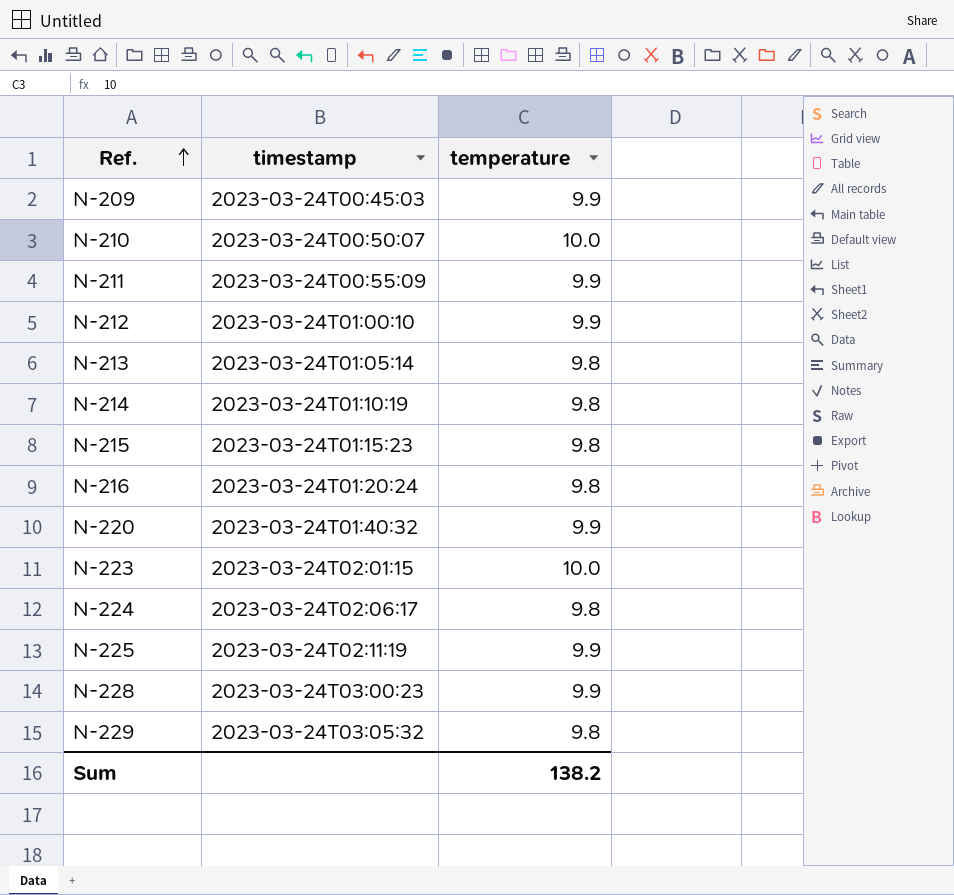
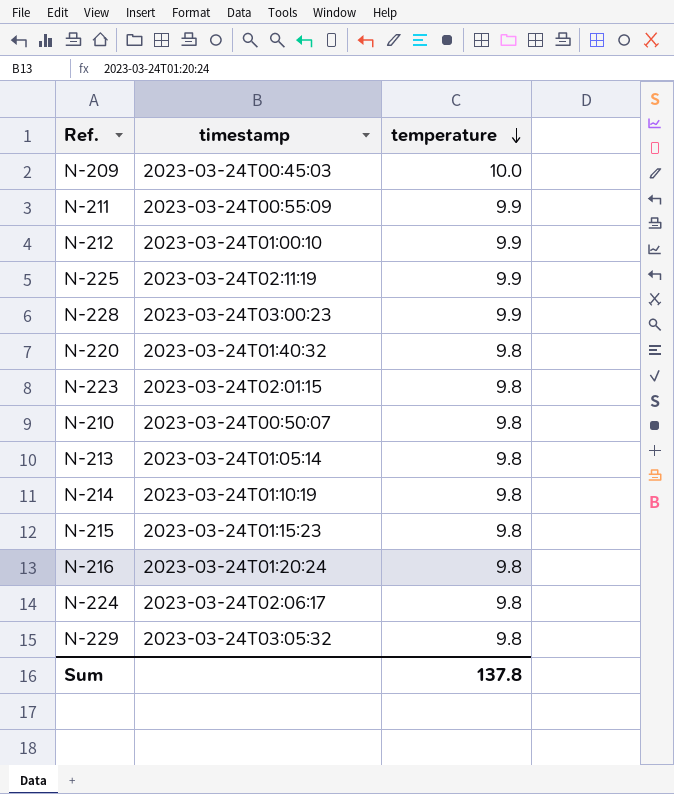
row order: Ref. ascending -> temperature descending
N-209 | temperature: 9.9 -> 10.0
N-220 | temperature: 9.9 -> 9.8
N-223 | temperature: 10.0 -> 9.8
N-210 | temperature: 10.0 -> 9.8
Sum | temperature: 138.2 -> 137.8

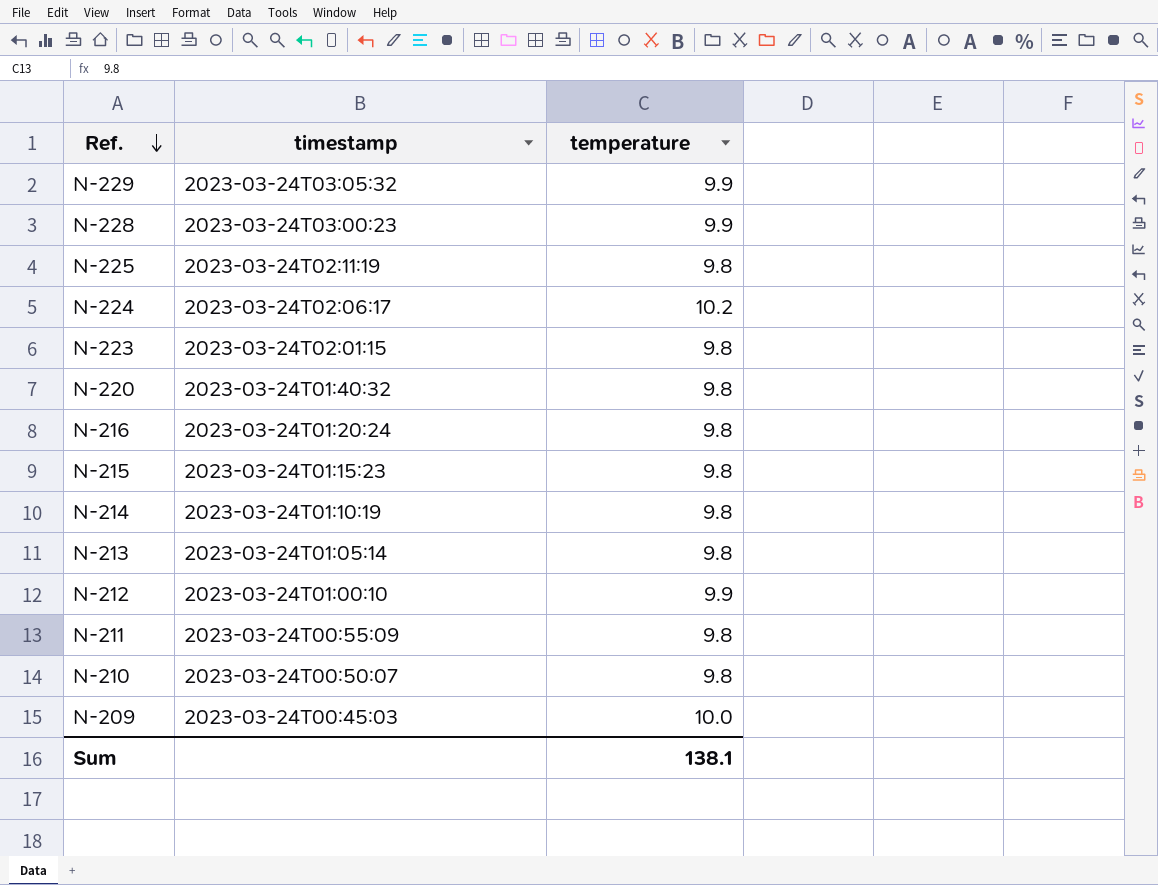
row order: temperature descending -> Ref. descending
N-229 | temperature: 9.8 -> 9.9
N-225 | temperature: 9.9 -> 9.8
N-224 | temperature: 9.8 -> 10.2
N-211 | temperature: 9.9 -> 9.8
Sum | temperature: 137.8 -> 138.1

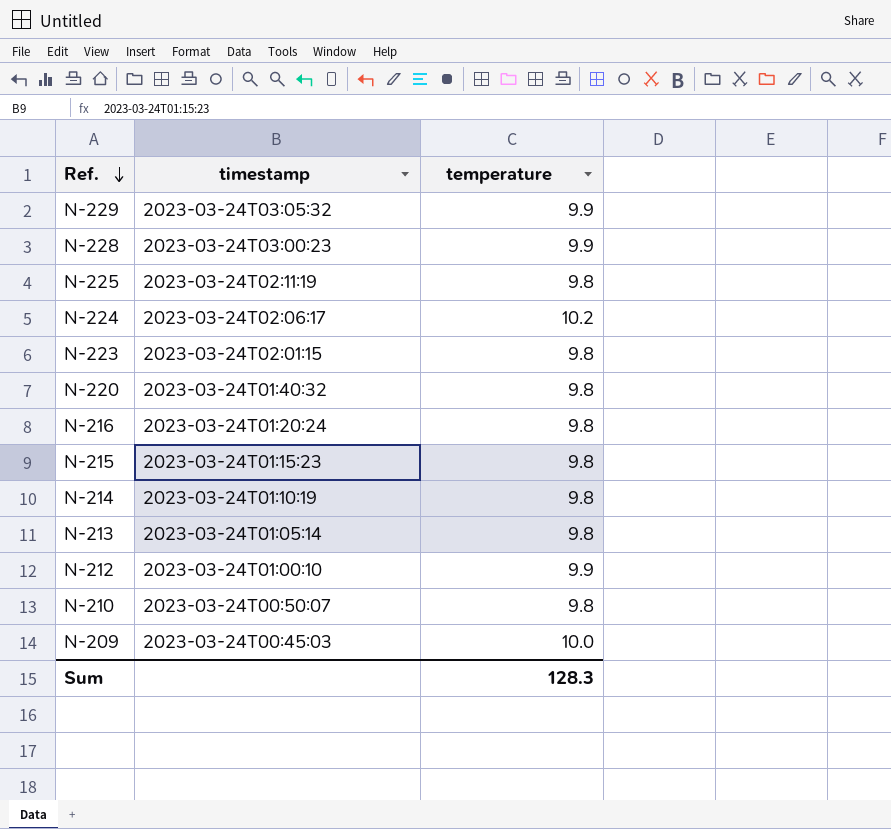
row N-211: 2023-03-24T00:55:09 | 9.8 -> none
Sum | temperature: 138.1 -> 128.3

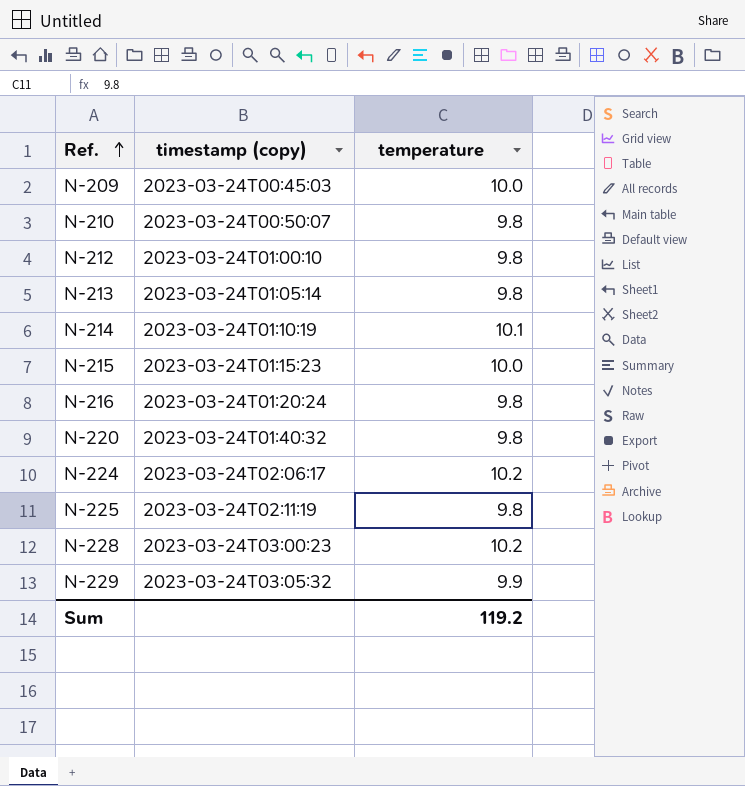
row order: Ref. descending -> Ref. ascending
column name: timestamp -> timestamp (copy)
row N-223: 2023-03-24T02:01:15 | 9.8 -> none
N-212 | temperature: 9.9 -> 9.8
N-214 | temperature: 9.8 -> 10.1
N-215 | temperature: 9.8 -> 10.0
N-228 | temperature: 9.9 -> 10.2
Sum | temperature: 128.3 -> 119.2

